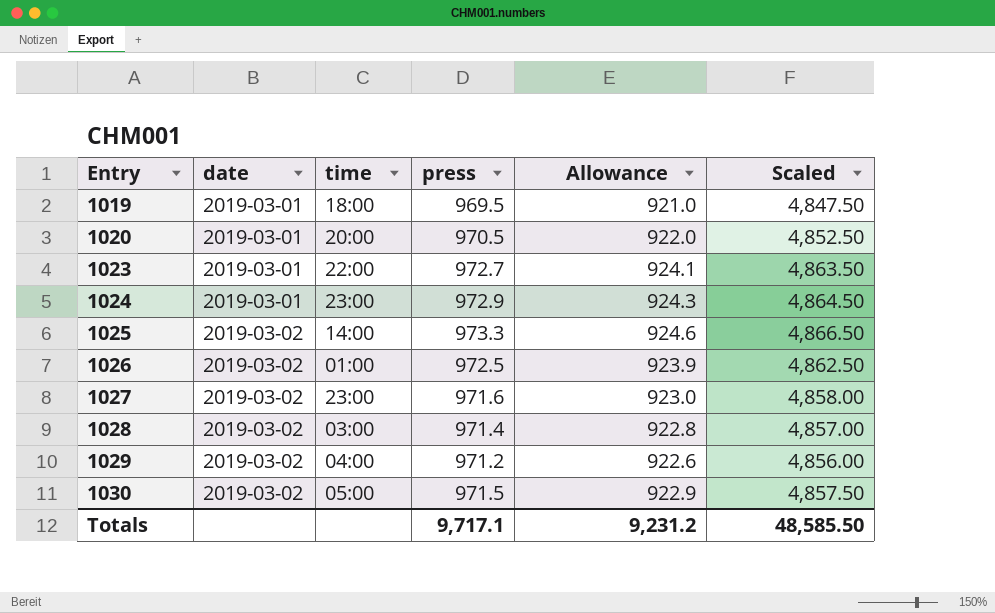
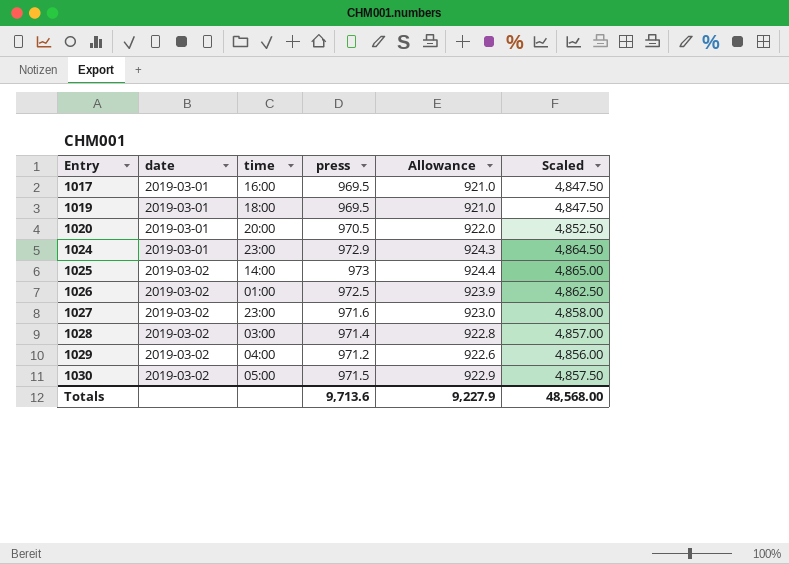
row 1023: 2019-03-01 | 22:00 | 972.7 | 924.1 | 4,863.50 -> none
row 1017: none -> 2019-03-01 | 16:00 | 969.5 | 921.0 | 4,847.50
1025 | press: 973.3 -> 973
1025 | Allowance: 924.6 -> 924.4
1025 | Scaled: 4,866.50 -> 4,865.00
Totals | press: 9,717.1 -> 9,713.6
Totals | Allowance: 9,231.2 -> 9,227.9
Totals | Scaled: 48,585.50 -> 48,568.00

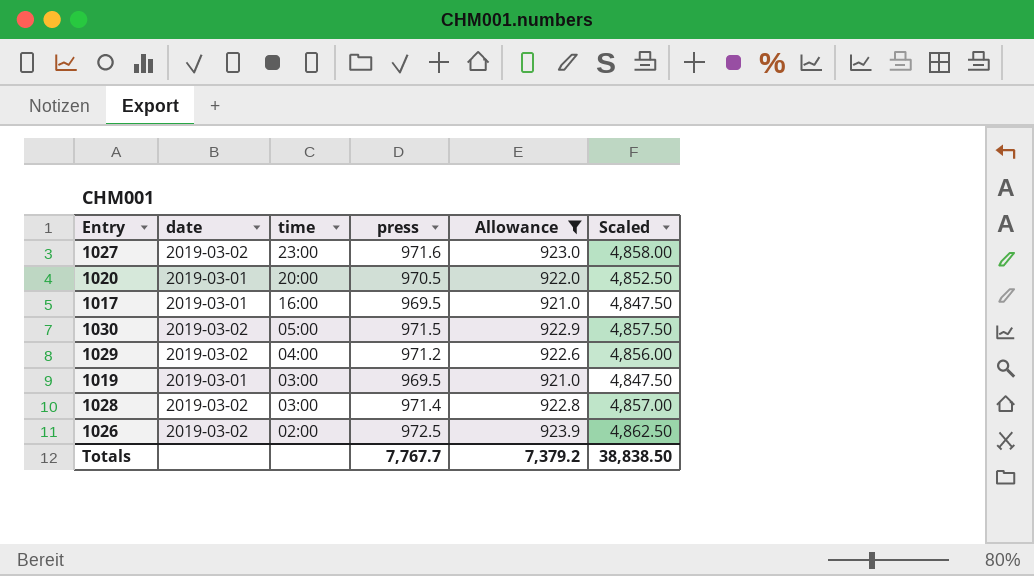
filter: none -> Allowance <= 923.9
row order: Entry ascending -> time descending
1019 | time: 18:00 -> 03:00
1026 | time: 01:00 -> 02:00
Totals | press: 9,713.6 -> 7,767.7
Totals | Allowance: 9,227.9 -> 7,379.2
Totals | Scaled: 48,568.00 -> 38,838.50

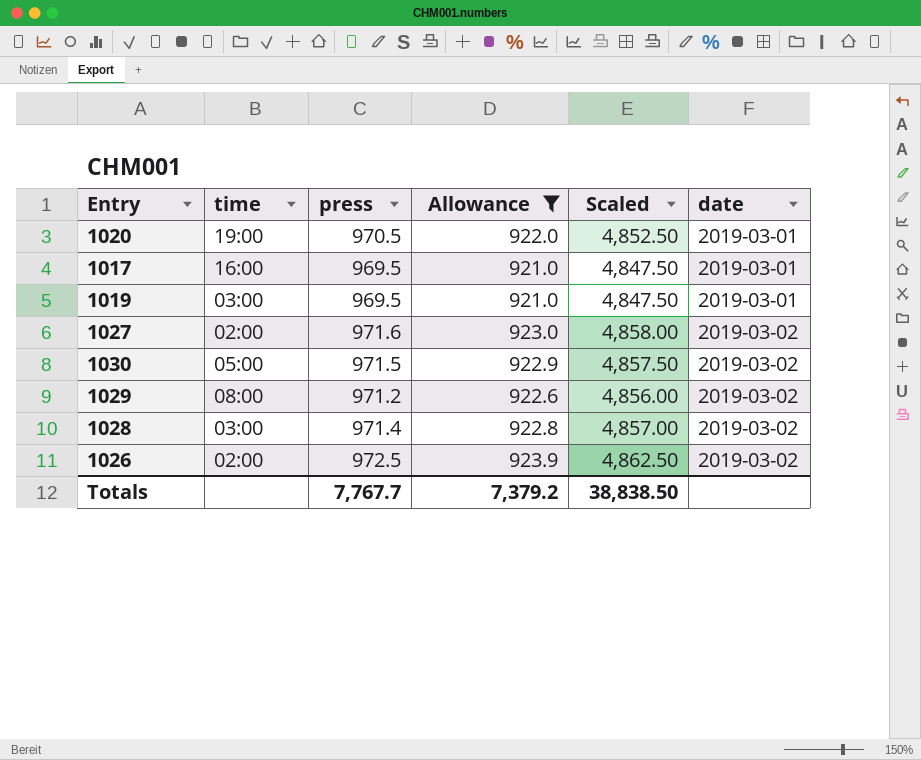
row order: time descending -> date ascending
column date | position: 2 -> 6
1020 | time: 20:00 -> 19:00
1027 | time: 23:00 -> 02:00
1029 | time: 04:00 -> 08:00

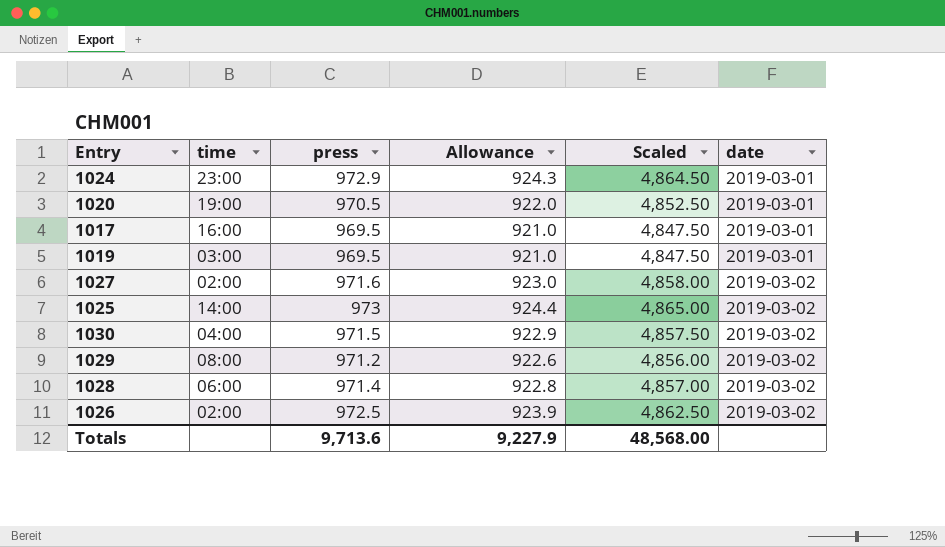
filter: Allowance <= 923.9 -> none
1030 | time: 05:00 -> 04:00
1028 | time: 03:00 -> 06:00
Totals | press: 7,767.7 -> 9,713.6
Totals | Allowance: 7,379.2 -> 9,227.9
Totals | Scaled: 38,838.50 -> 48,568.00

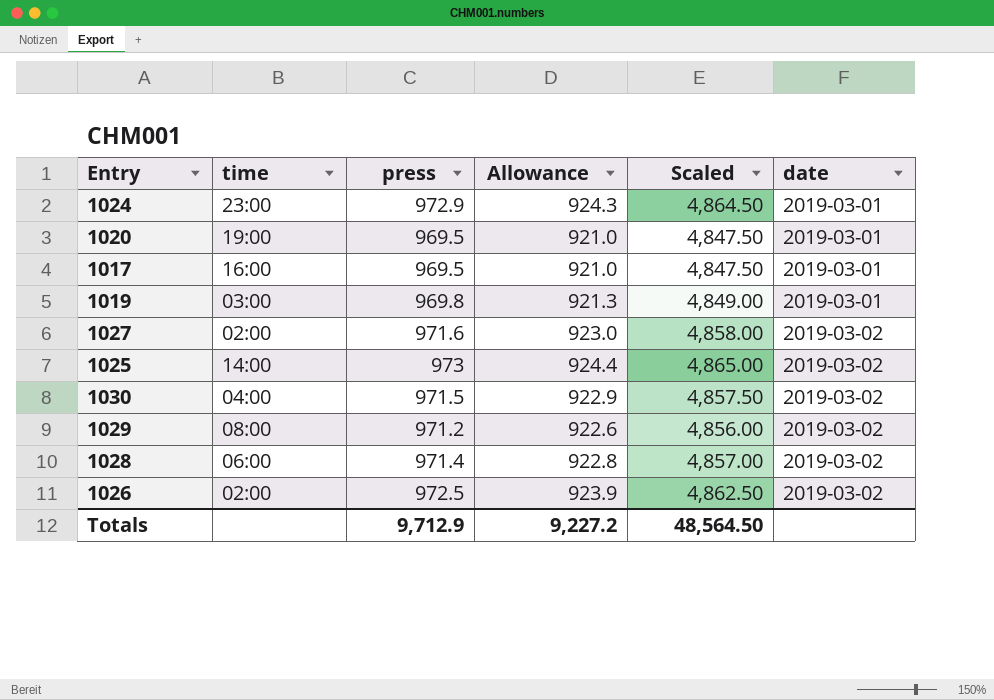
1020 | press: 970.5 -> 969.5
1020 | Allowance: 922.0 -> 921.0
1020 | Scaled: 4,852.50 -> 4,847.50
1019 | press: 969.5 -> 969.8
1019 | Allowance: 921.0 -> 921.3
1019 | Scaled: 4,847.50 -> 4,849.00
Totals | press: 9,713.6 -> 9,712.9
Totals | Allowance: 9,227.9 -> 9,227.2
Totals | Scaled: 48,568.00 -> 48,564.50

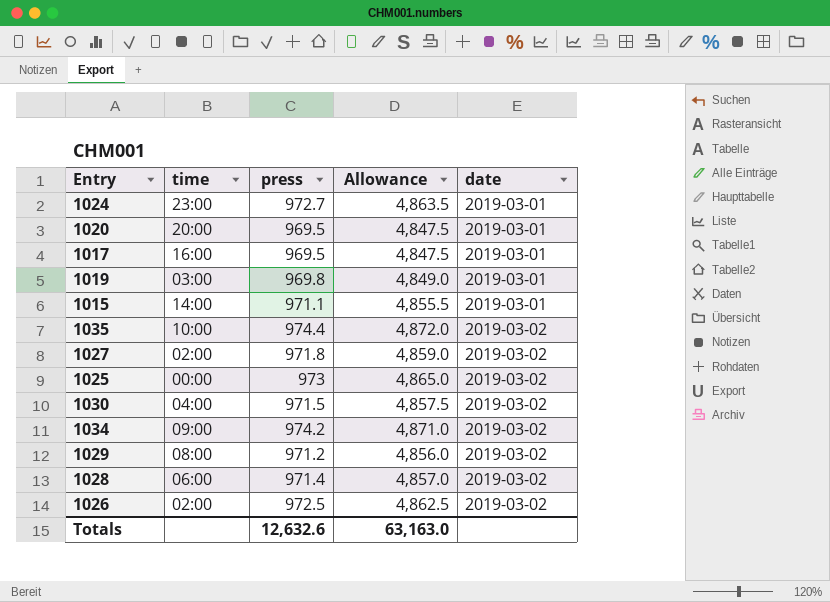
column Scaled | formula: [press] * 5 -> none
column Allowance | formula: [press] * 0.95 -> [press] * 5
1024 | press: 972.9 -> 972.7
1020 | time: 19:00 -> 20:00
row 1015: none -> 14:00 | 971.1 | 4,855.5 | 2019-03-01
row 1035: none -> 10:00 | 974.4 | 4,872.0 | 2019-03-02
1027 | press: 971.6 -> 971.8
1025 | time: 14:00 -> 00:00
row 1034: none -> 09:00 | 974.2 | 4,871.0 | 2019-03-02
Totals | press: 9,712.9 -> 12,632.6
Totals | Allowance: 9,227.2 -> 63,163.0

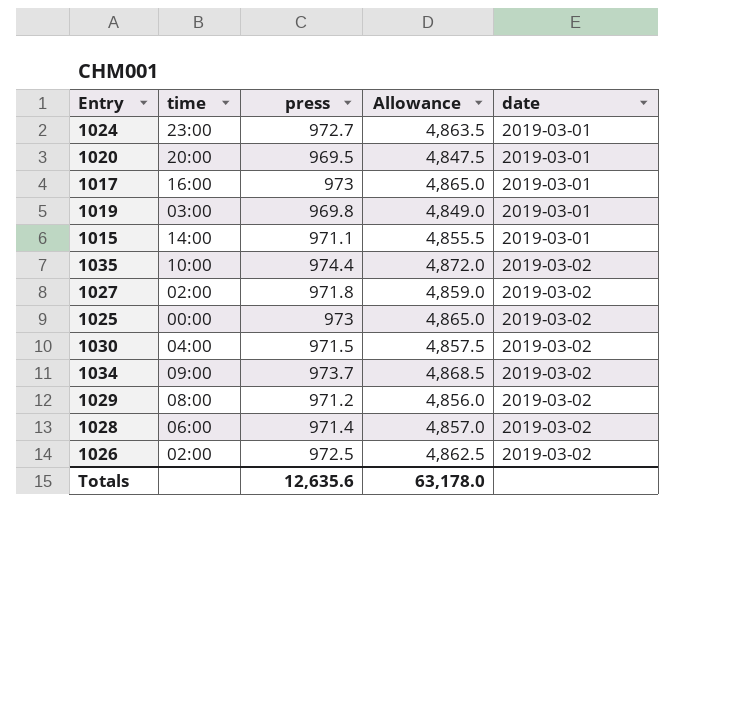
1017 | press: 969.5 -> 973
1017 | Allowance: 4,847.5 -> 4,865.0
1034 | press: 974.2 -> 973.7
1034 | Allowance: 4,871.0 -> 4,868.5
Totals | press: 12,632.6 -> 12,635.6
Totals | Allowance: 63,163.0 -> 63,178.0

